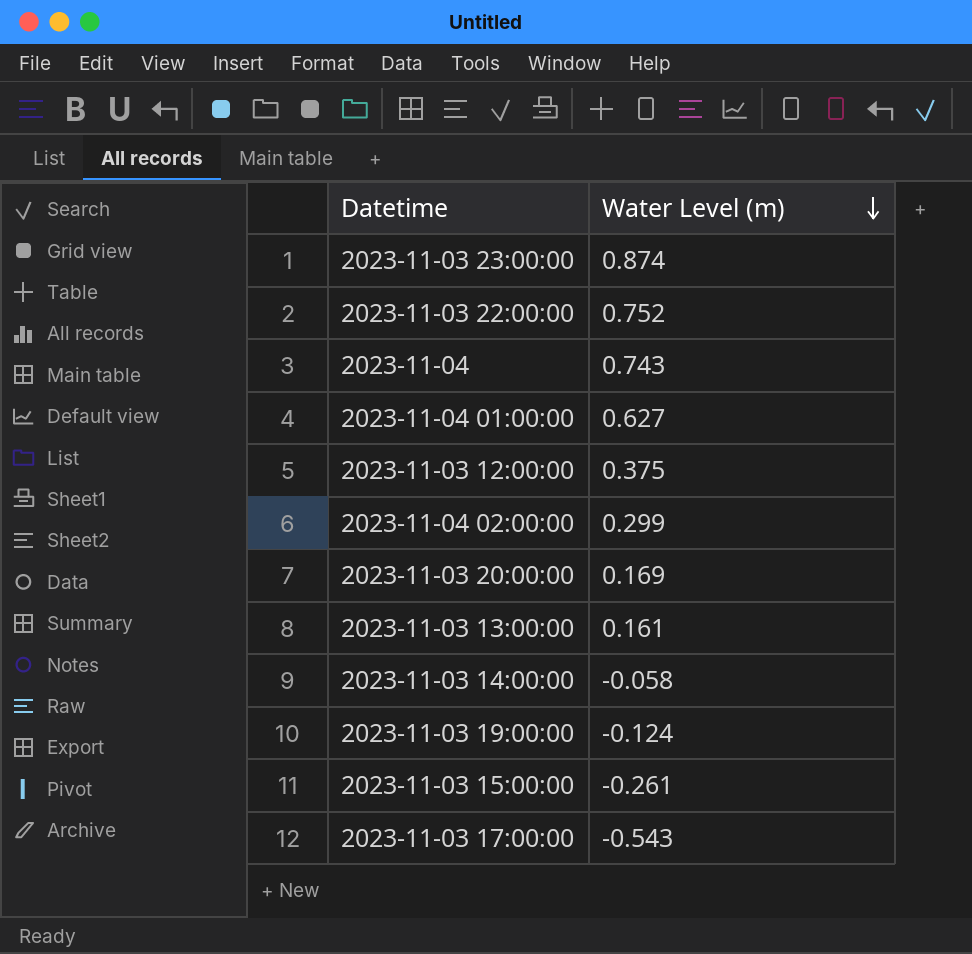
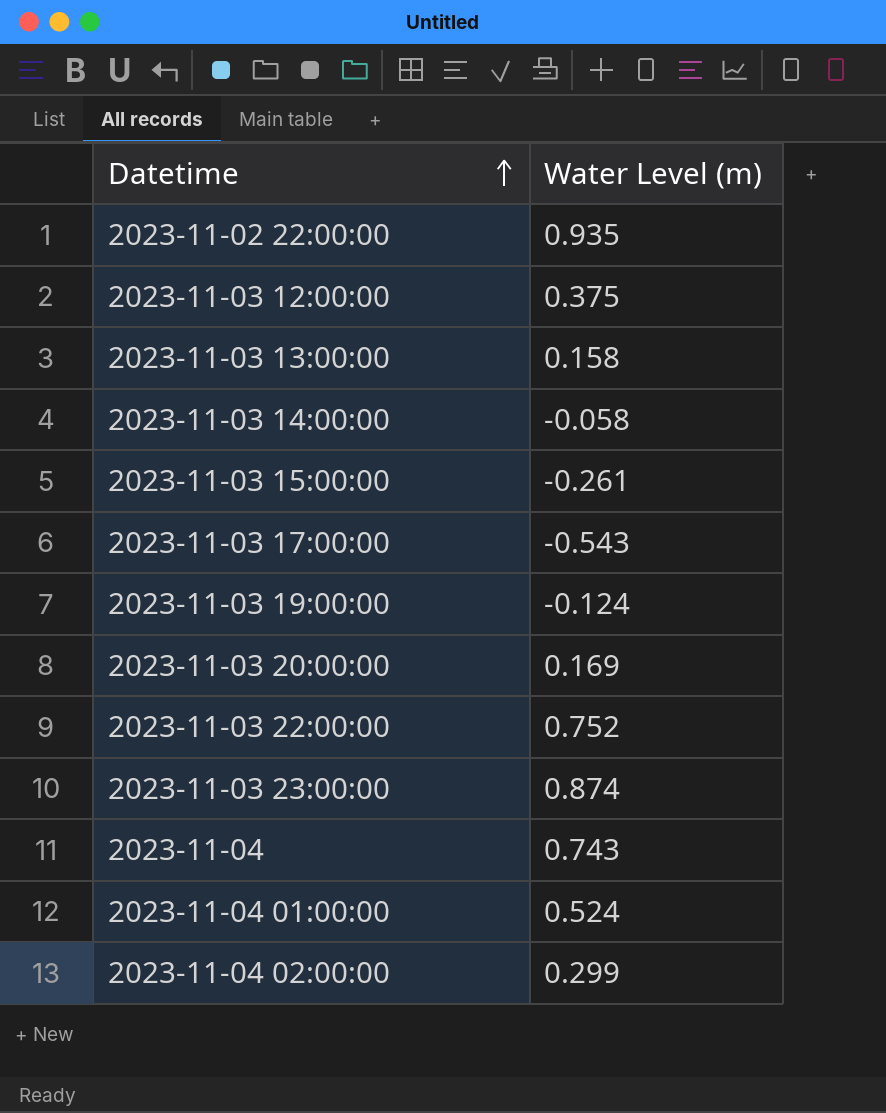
row order: Water Level (m) descending -> Datetime ascending
row 2023-11-02 22:00:00: none -> 0.935
2023-11-03 13:00:00 | Water Level (m): 0.161 -> 0.158
2023-11-04 01:00:00 | Water Level (m): 0.627 -> 0.524

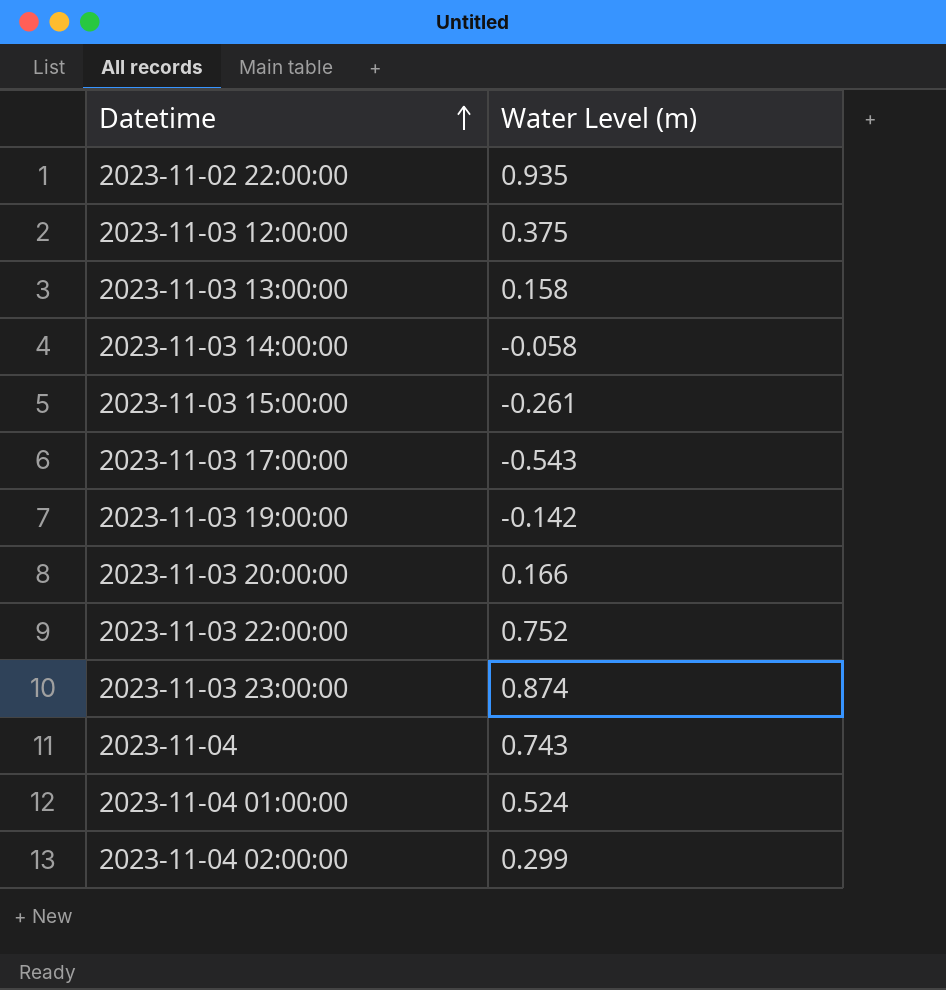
2023-11-03 19:00:00 | Water Level (m): -0.124 -> -0.142
2023-11-03 20:00:00 | Water Level (m): 0.169 -> 0.166

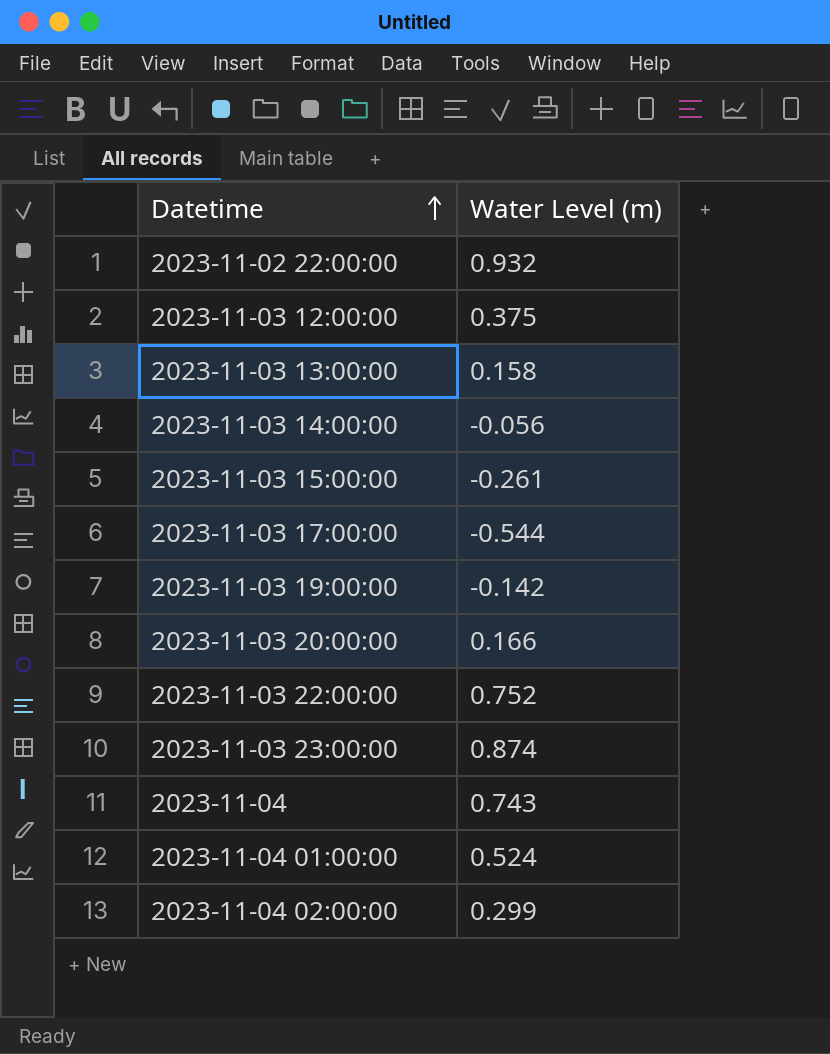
2023-11-02 22:00:00 | Water Level (m): 0.935 -> 0.932
2023-11-03 14:00:00 | Water Level (m): -0.058 -> -0.056
2023-11-03 17:00:00 | Water Level (m): -0.543 -> -0.544

